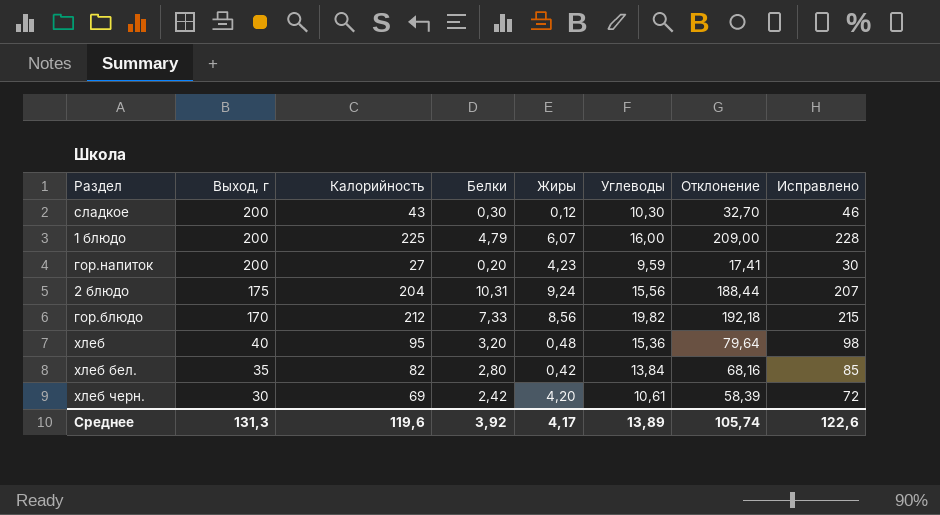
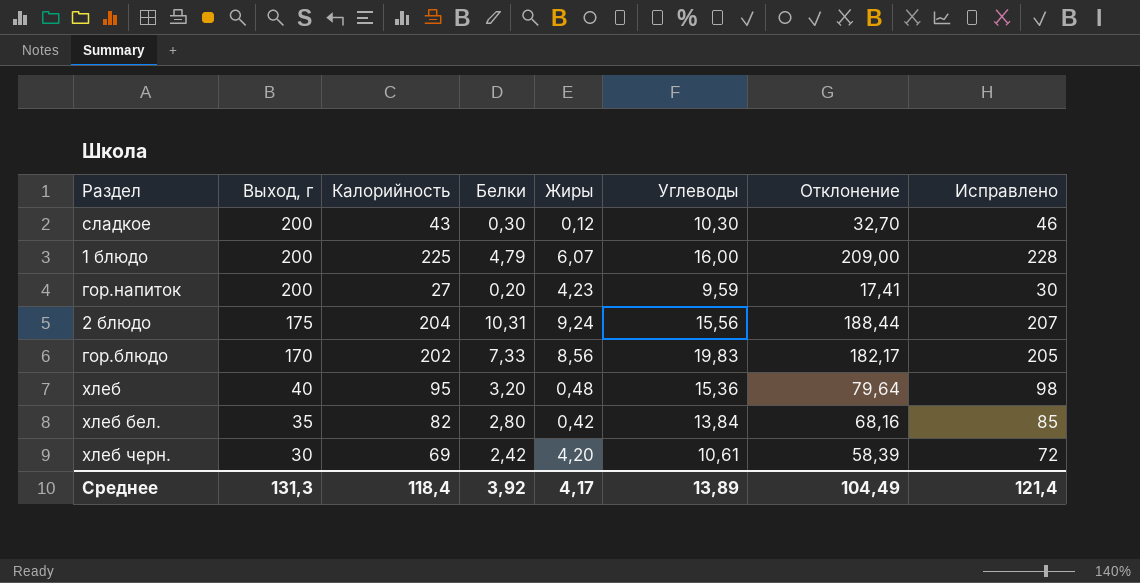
гор.блюдо | Калорийность: 212 -> 202
гор.блюдо | Углеводы: 19,82 -> 19,83
гор.блюдо | Отклонение: 192,18 -> 182,17
гор.блюдо | Исправлено: 215 -> 205
Среднее | Калорийность: 119,6 -> 118,4
Среднее | Отклонение: 105,74 -> 104,49
Среднее | Исправлено: 122,6 -> 121,4

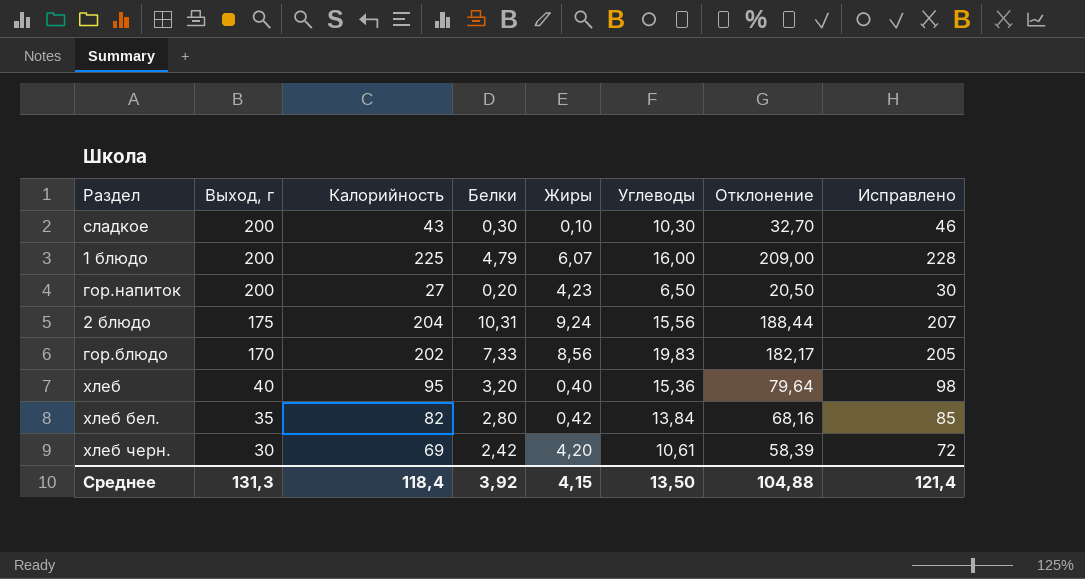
сладкое | Жиры: 0,12 -> 0,10
гор.напиток | Углеводы: 9,59 -> 6,50
гор.напиток | Отклонение: 17,41 -> 20,50
хлеб | Жиры: 0,48 -> 0,40
Среднее | Жиры: 4,17 -> 4,15
Среднее | Углеводы: 13,89 -> 13,50
Среднее | Отклонение: 104,49 -> 104,88

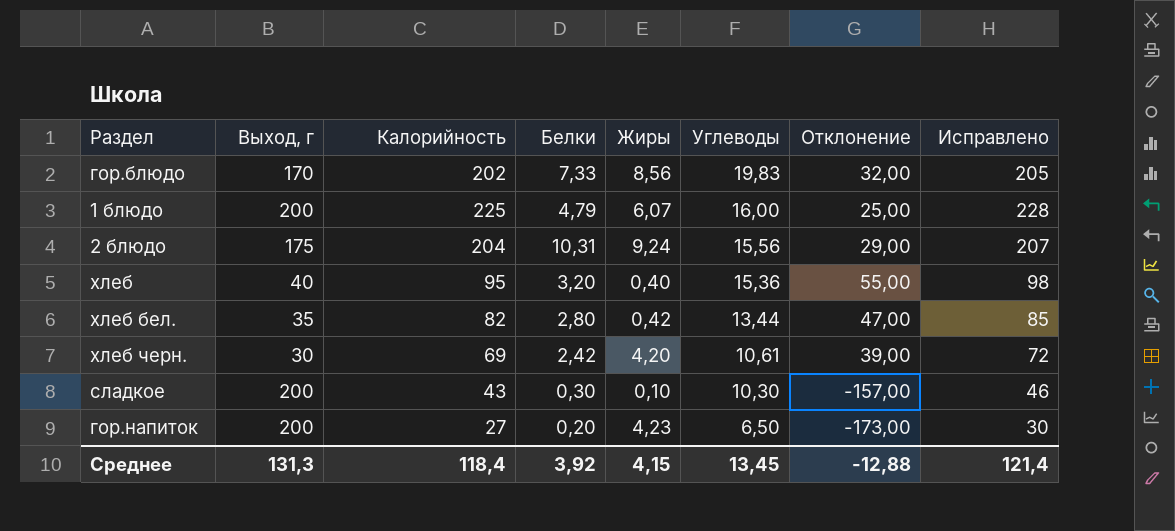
row order: Выход, г descending -> Углеводы descending
column Отклонение | formula: [Калорийность] - [Углеводы] -> [Калорийность] - [Выход, г]
хлеб бел. | Углеводы: 13,84 -> 13,44
Среднее | Углеводы: 13,50 -> 13,45
Среднее | Отклонение: 104,88 -> -12,88

